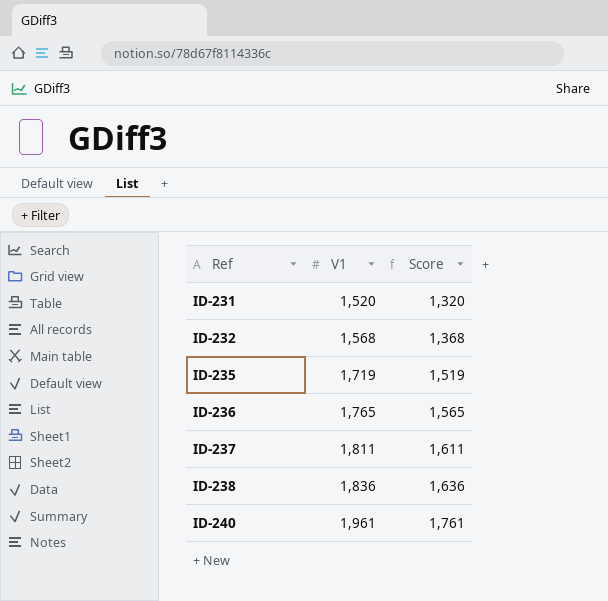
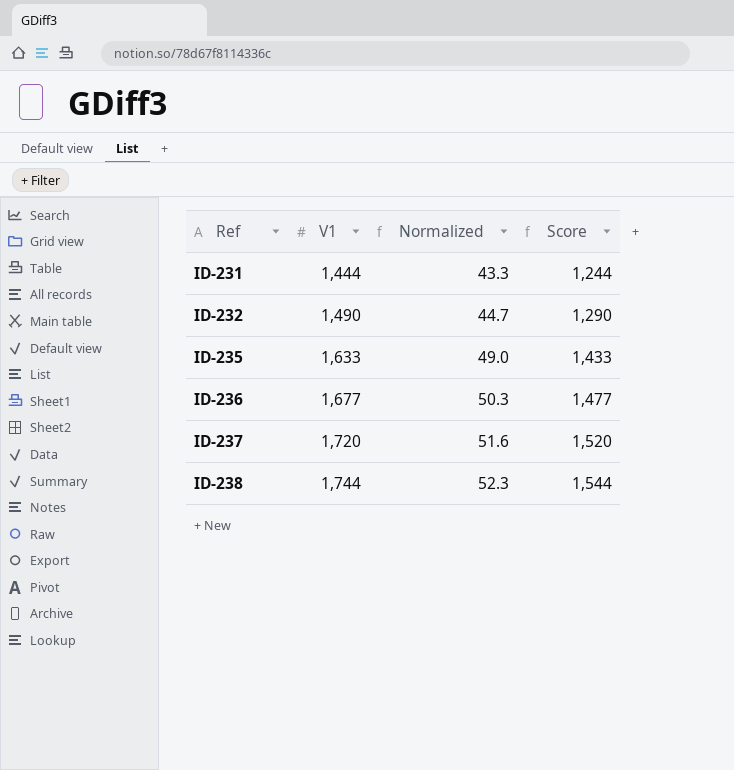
column Normalized | formula: none -> [V1] * 0.03
row ID-240: 1,961 | 1,761 -> none
ID-231 | V1: 1,520 -> 1,444
ID-231 | Score: 1,320 -> 1,244
ID-232 | V1: 1,568 -> 1,490
ID-232 | Score: 1,368 -> 1,290
ID-235 | V1: 1,719 -> 1,633
ID-235 | Score: 1,519 -> 1,433
ID-236 | V1: 1,765 -> 1,677
ID-236 | Score: 1,565 -> 1,477
ID-237 | V1: 1,811 -> 1,720
ID-237 | Score: 1,611 -> 1,520
ID-238 | V1: 1,836 -> 1,744
ID-238 | Score: 1,636 -> 1,544

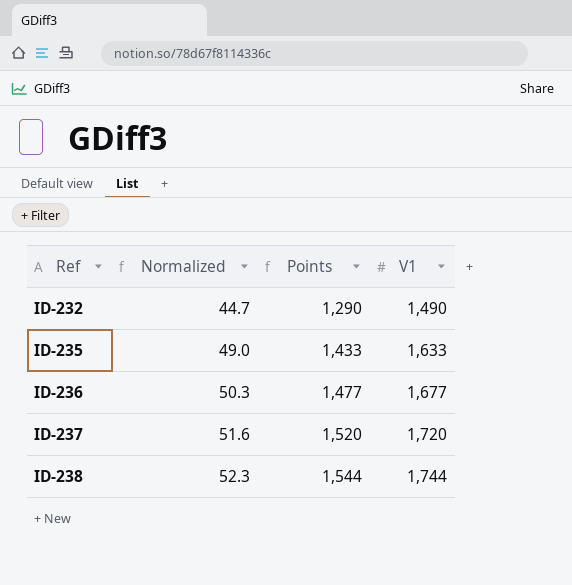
column name: Score -> Points
column V1 | position: 2 -> 4
row ID-231: 1,444 | 43.3 | 1,244 -> none

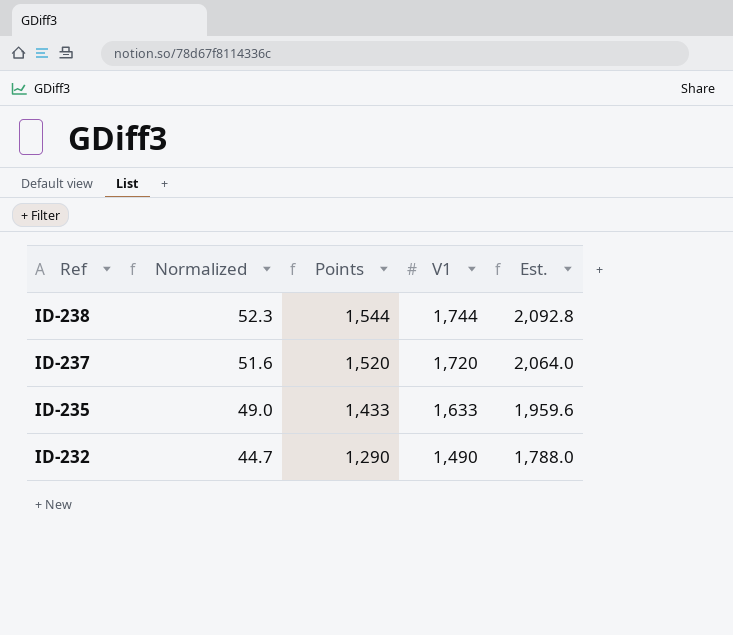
row order: Ref ascending -> Ref descending
column Est. | formula: none -> [V1] * 1.2
row ID-236: 50.3 | 1,477 | 1,677 -> none

